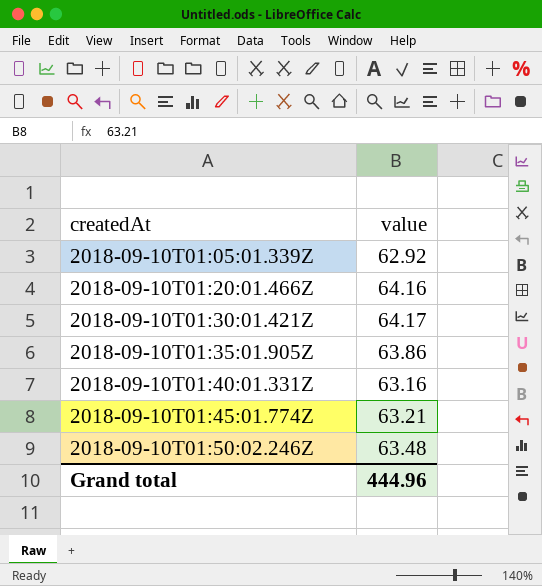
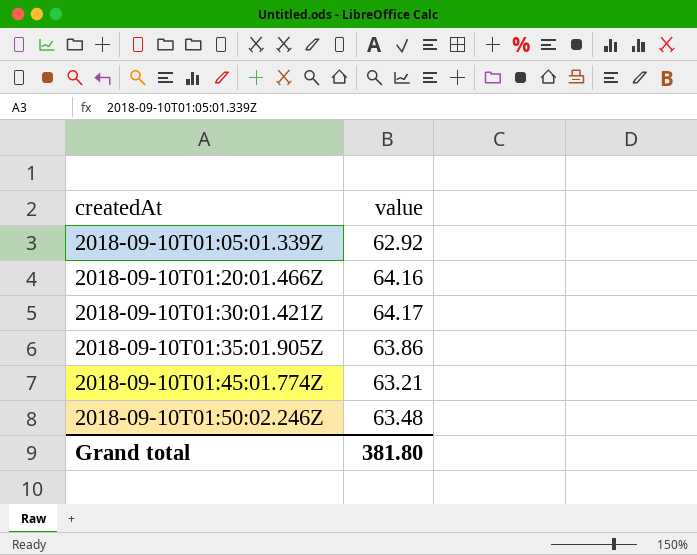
row 2018-09-10T01:40:01.331Z: 63.16 -> none
Grand total | value: 444.96 -> 381.80

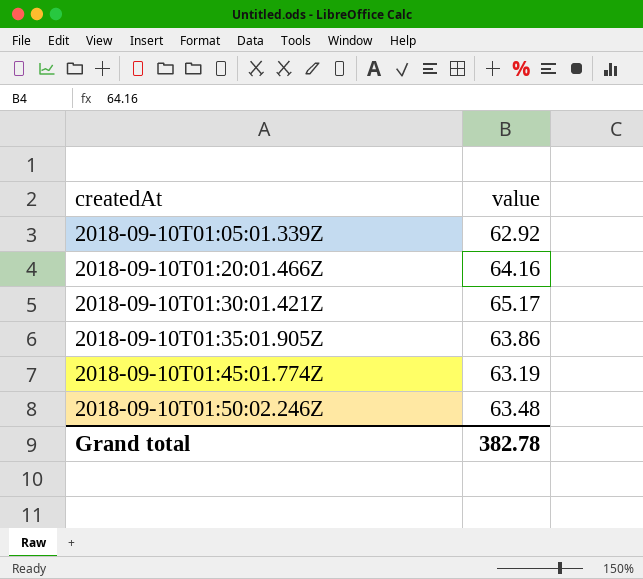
2018-09-10T01:30:01.421Z | value: 64.17 -> 65.17
2018-09-10T01:45:01.774Z | value: 63.21 -> 63.19
Grand total | value: 381.80 -> 382.78

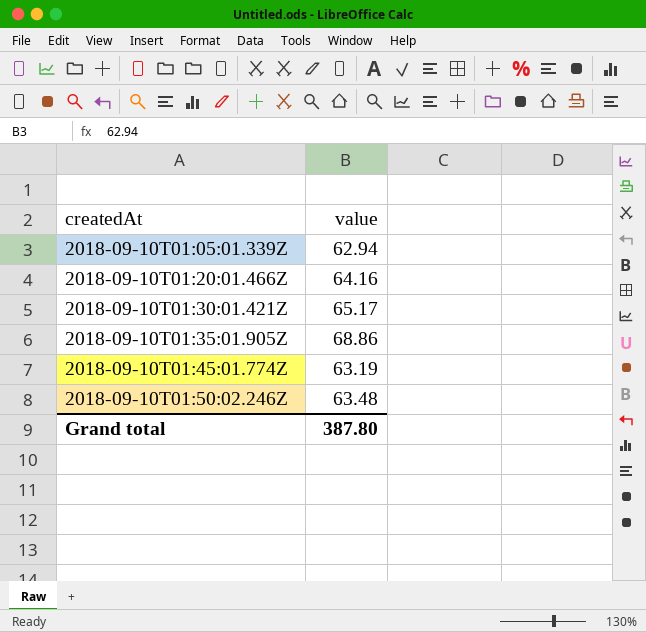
2018-09-10T01:05:01.339Z | value: 62.92 -> 62.94
2018-09-10T01:35:01.905Z | value: 63.86 -> 68.86
Grand total | value: 382.78 -> 387.80

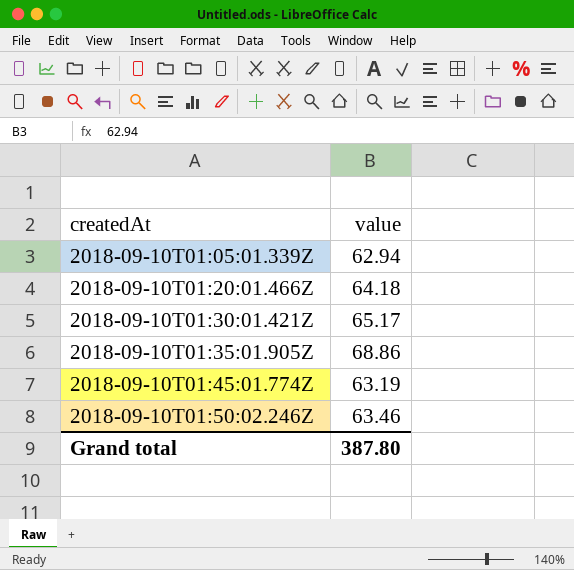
2018-09-10T01:20:01.466Z | value: 64.16 -> 64.18
2018-09-10T01:50:02.246Z | value: 63.48 -> 63.46

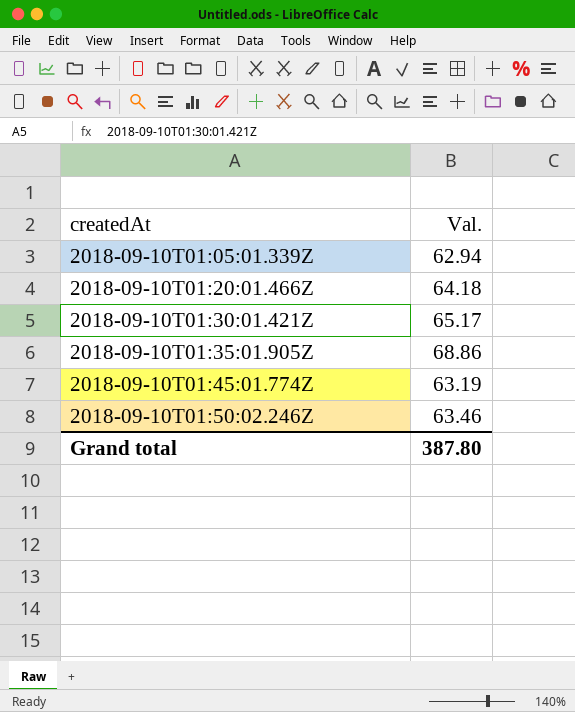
column name: value -> Val.

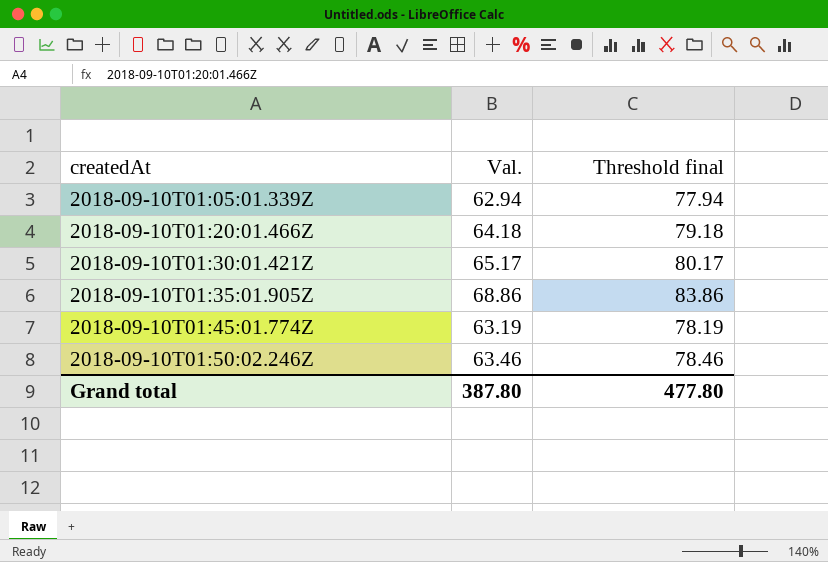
column Threshold final | formula: none -> [Val.] + 15

